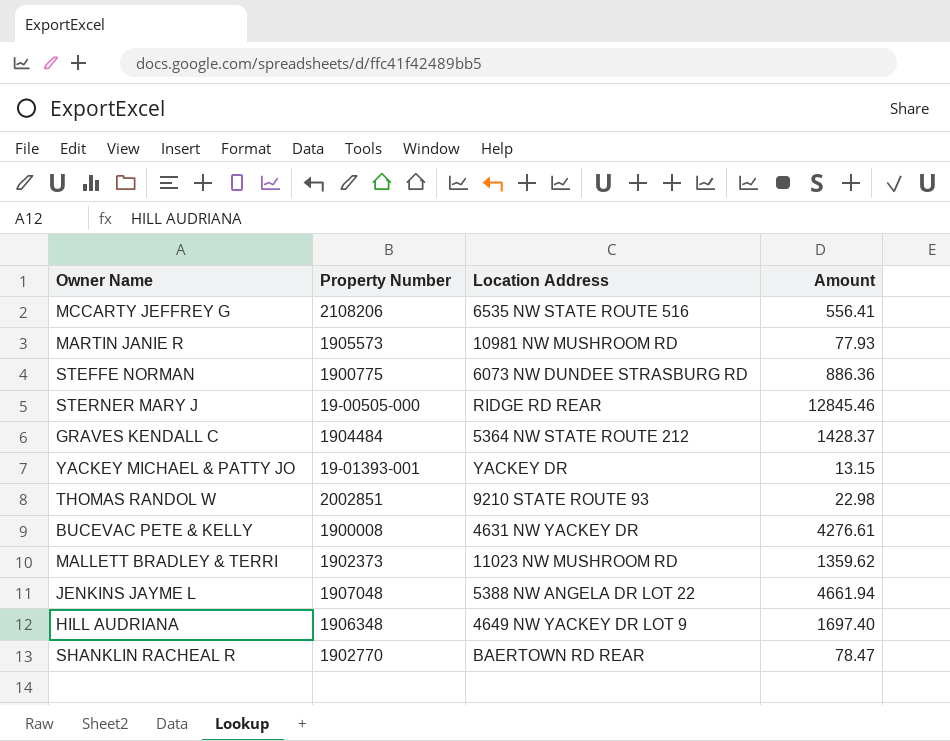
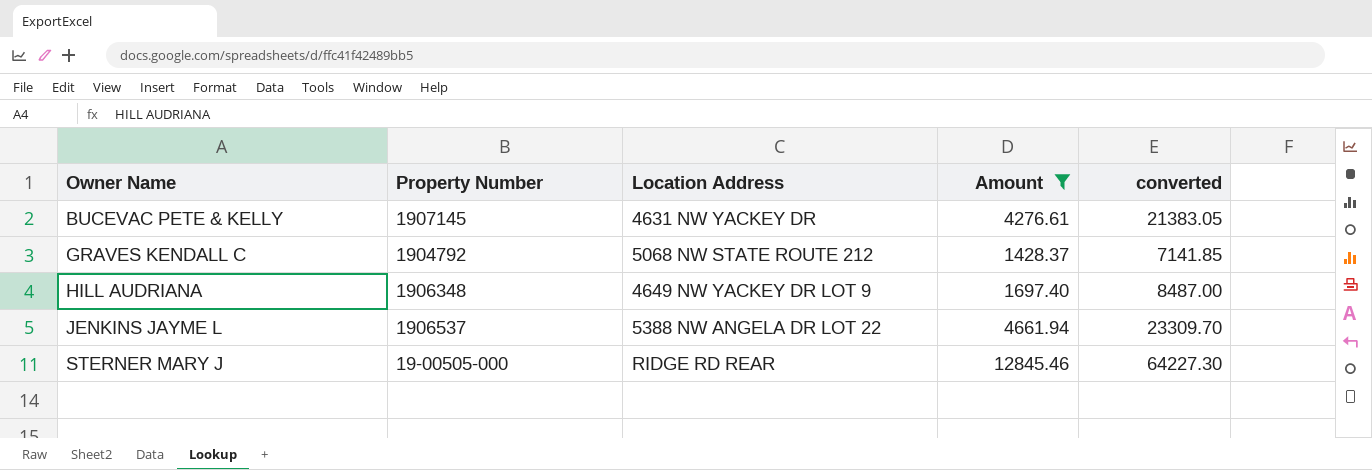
filter: none -> Amount >= 1428.37
row order: none -> Owner Name ascending
column converted | formula: none -> [Amount] * 5
BUCEVAC PETE & KELLY | Property Number: 1900008 -> 1907145
GRAVES KENDALL C | Property Number: 1904484 -> 1904792
GRAVES KENDALL C | Location Address: 5364 NW STATE ROUTE 212 -> 5068 NW STATE ROUTE 212
JENKINS JAYME L | Property Number: 1907048 -> 1906537

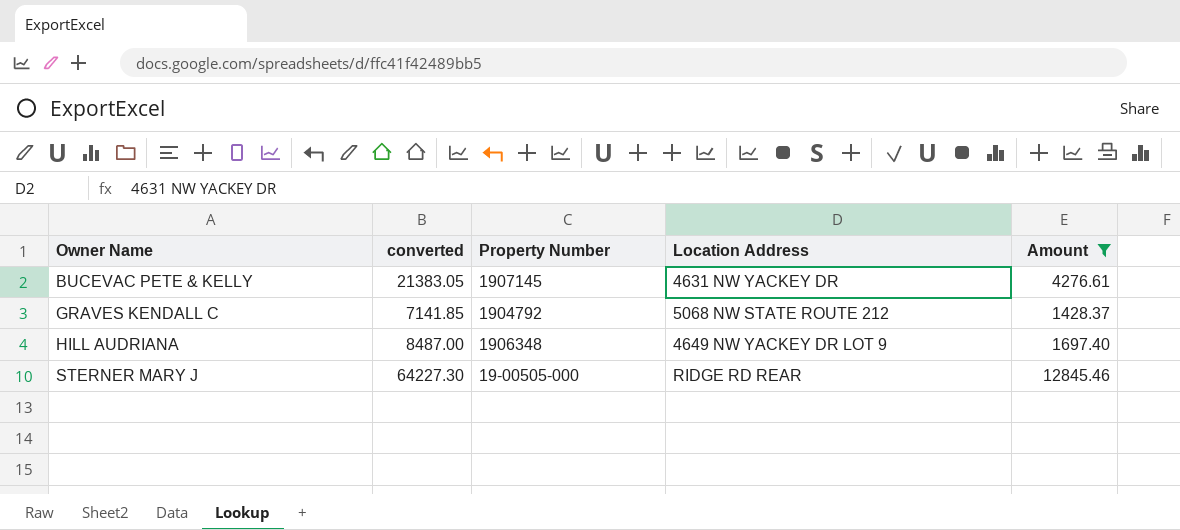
column converted | position: 5 -> 2
row JENKINS JAYME L: 1906537 | 5388 NW ANGELA DR LOT 22 | 4661.94 | 23309.70 -> none

